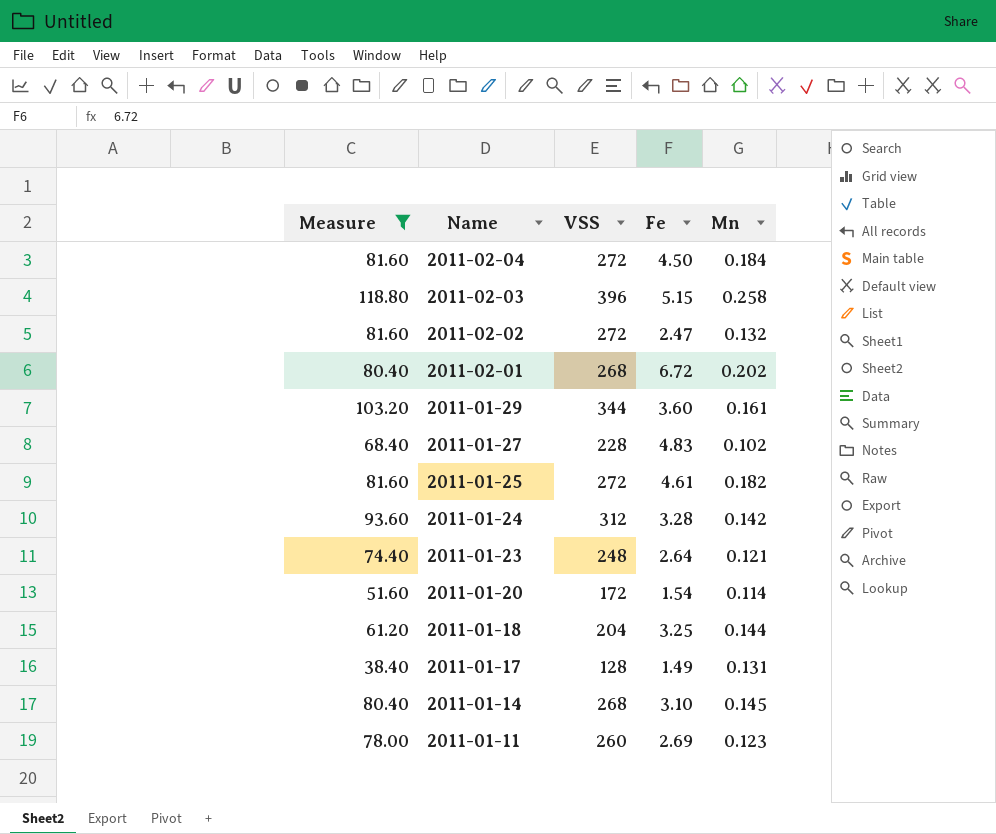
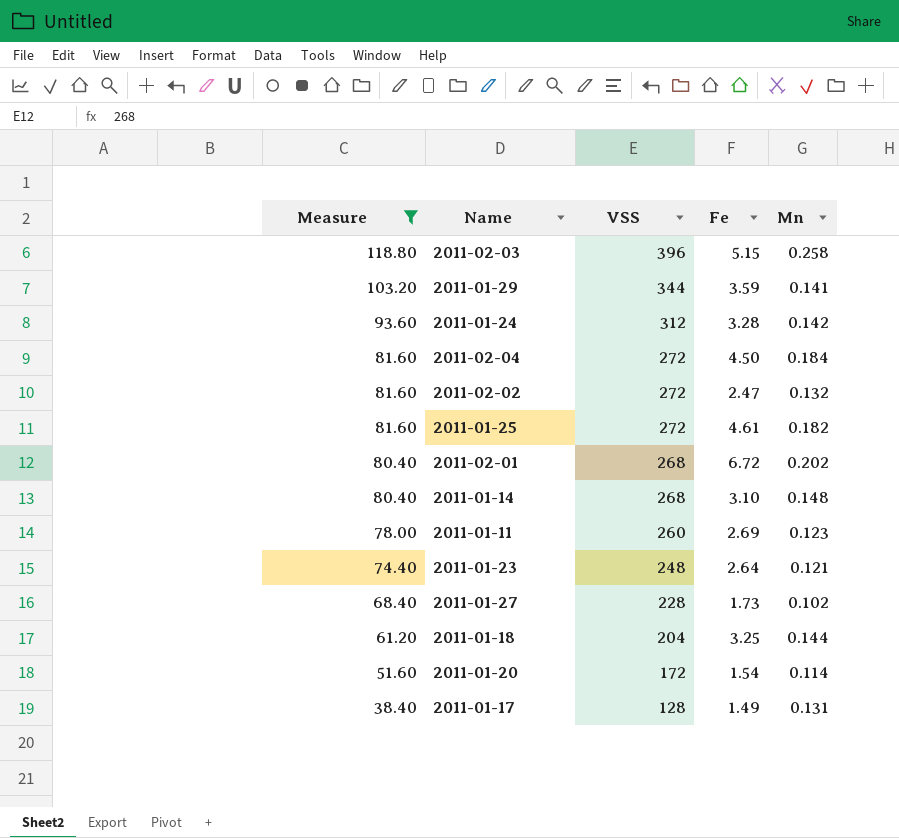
row order: Name descending -> Measure descending
2011-01-29 | Fe: 3.60 -> 3.59
2011-01-29 | Mn: 0.161 -> 0.141
2011-01-14 | Mn: 0.145 -> 0.148
2011-01-27 | Fe: 4.83 -> 1.73

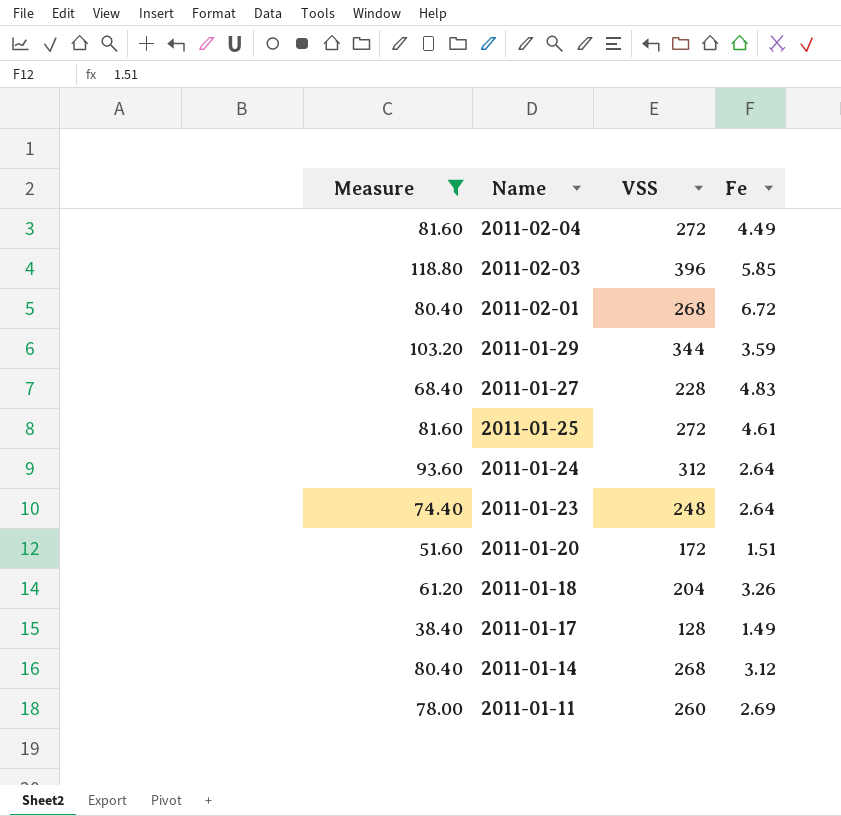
row order: Measure descending -> Name descending
column Mn | position: 5 -> none
row 2011-02-02: 81.60 | 272 | 2.47 | 0.132 -> none
2011-02-04 | Fe: 4.50 -> 4.49
2011-02-03 | Fe: 5.15 -> 5.85
2011-01-27 | Fe: 1.73 -> 4.83
2011-01-24 | Fe: 3.28 -> 2.64
2011-01-20 | Fe: 1.54 -> 1.51
2011-01-18 | Fe: 3.25 -> 3.26
2011-01-14 | Fe: 3.10 -> 3.12

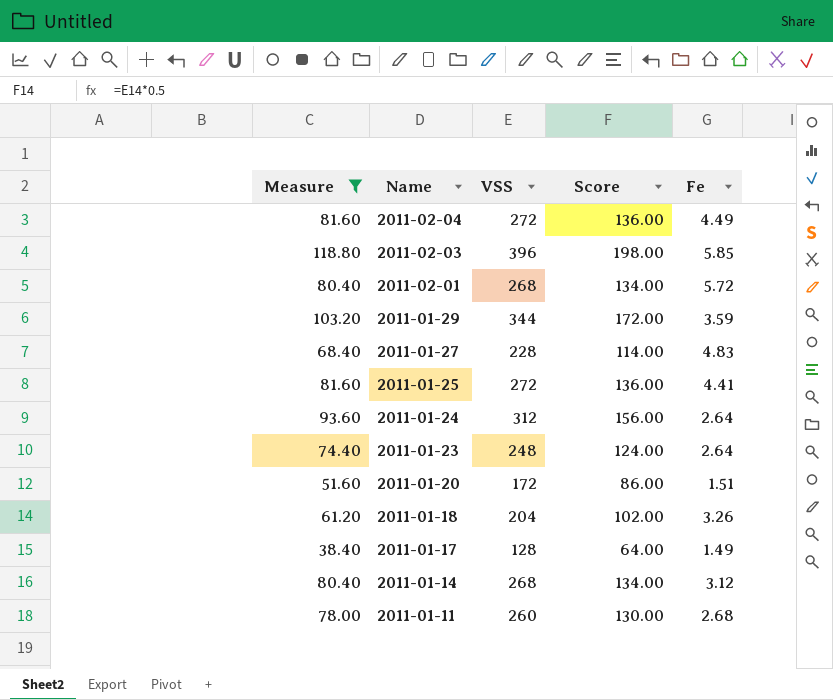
column Score | formula: none -> [VSS] * 0.5
2011-02-01 | Fe: 6.72 -> 5.72
2011-01-25 | Fe: 4.61 -> 4.41
2011-01-11 | Fe: 2.69 -> 2.68

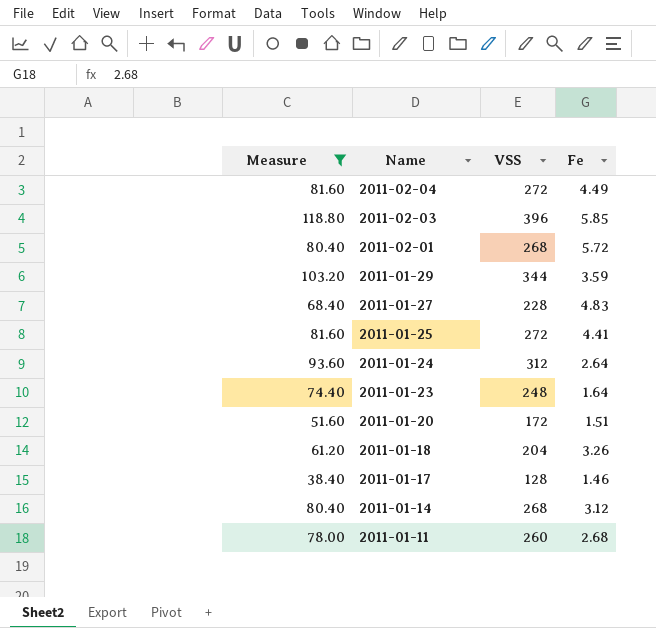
column Score | formula: [VSS] * 0.5 -> none
2011-01-23 | Fe: 2.64 -> 1.64
2011-01-17 | Fe: 1.49 -> 1.46

